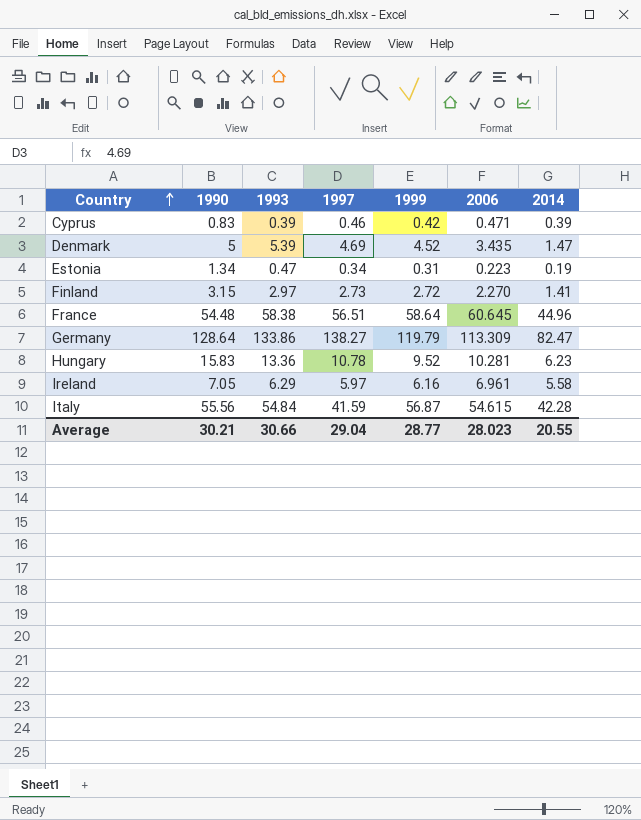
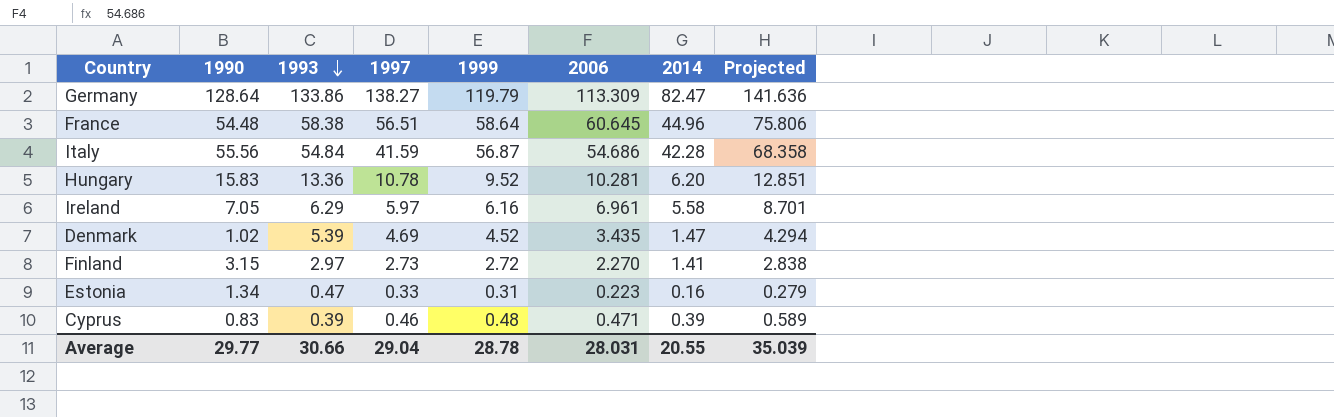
row order: Country ascending -> 1993 descending
column Projected | formula: none -> [2006] * 1.25
Italy | 2006: 54.615 -> 54.686
Hungary | 2014: 6.23 -> 6.20
Denmark | 1990: 5 -> 1.02
Estonia | 1997: 0.34 -> 0.33
Estonia | 2014: 0.19 -> 0.16
Cyprus | 1999: 0.42 -> 0.48
Average | 1990: 30.21 -> 29.77
Average | 1999: 28.77 -> 28.78
Average | 2006: 28.023 -> 28.031

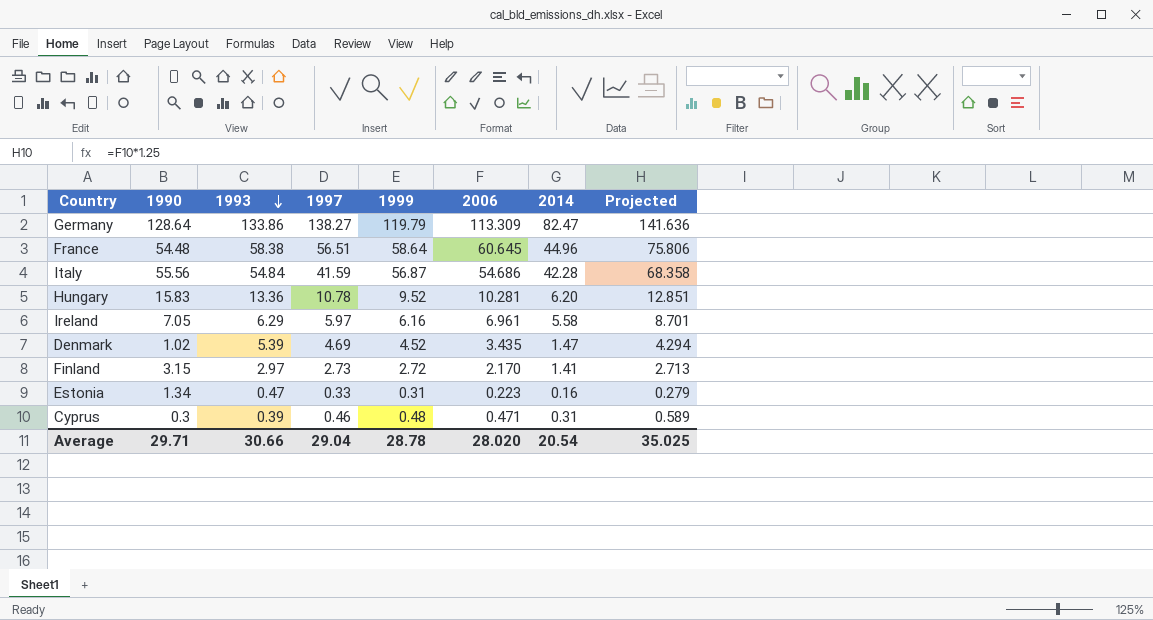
Finland | 2006: 2.270 -> 2.170
Finland | Projected: 2.838 -> 2.713
Cyprus | 1990: 0.83 -> 0.3
Cyprus | 2014: 0.39 -> 0.31
Average | 1990: 29.77 -> 29.71
Average | 2006: 28.031 -> 28.020
Average | 2014: 20.55 -> 20.54
Average | Projected: 35.039 -> 35.025

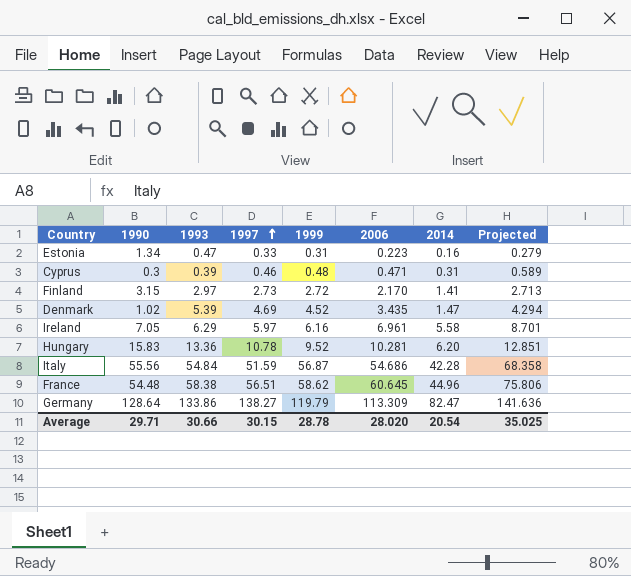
row order: 1993 descending -> 1997 ascending
Italy | 1997: 41.59 -> 51.59
France | 1999: 58.64 -> 58.62
Average | 1997: 29.04 -> 30.15

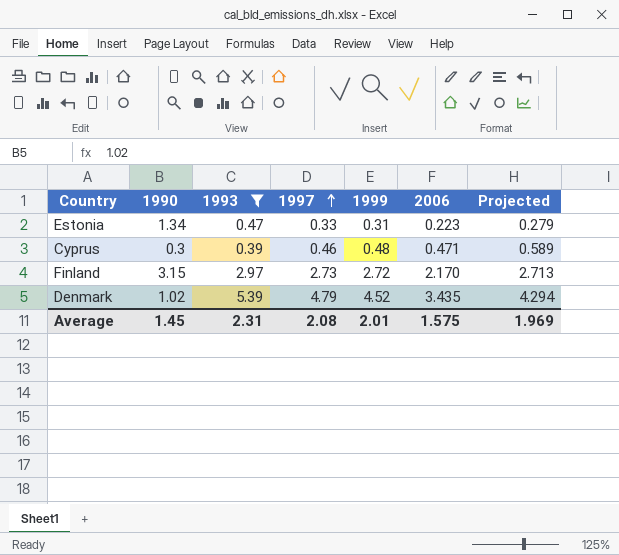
filter: none -> 1993 <= 5.39
column 2014 | position: 7 -> none
Denmark | 1997: 4.69 -> 4.79
Average | 1990: 29.71 -> 1.45
Average | 1993: 30.66 -> 2.31
Average | 1997: 30.15 -> 2.08
Average | 1999: 28.78 -> 2.01
Average | 2006: 28.020 -> 1.575
Average | Projected: 35.025 -> 1.969

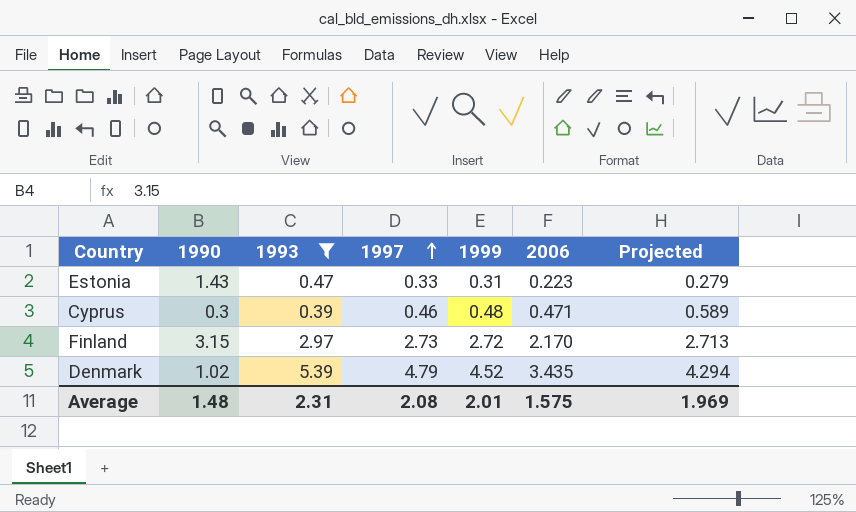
Estonia | 1990: 1.34 -> 1.43
Average | 1990: 1.45 -> 1.48

